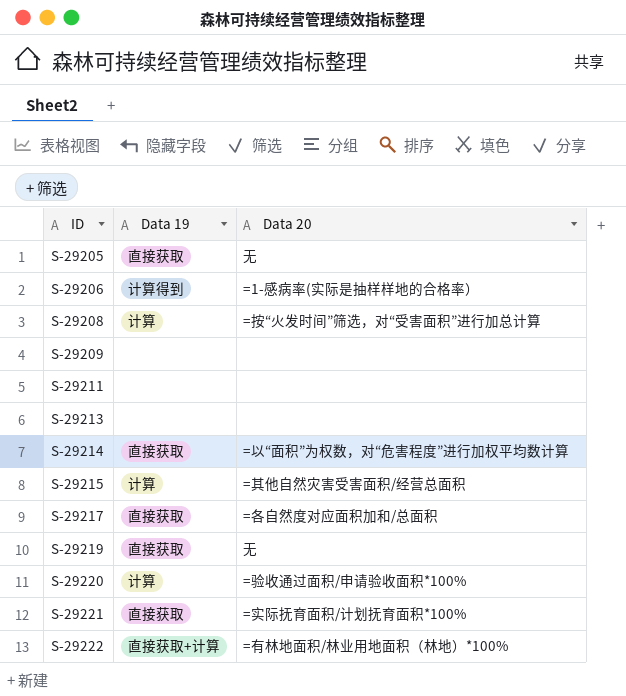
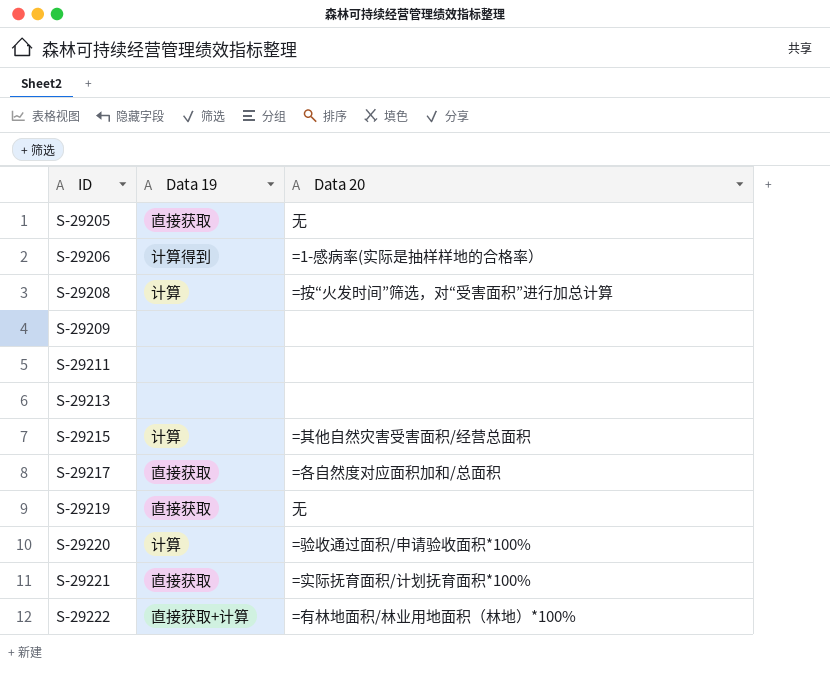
row S-29214: 直接获取 | =以“面积”为权数，对“危害程度”进行加权平均数计算 -> none

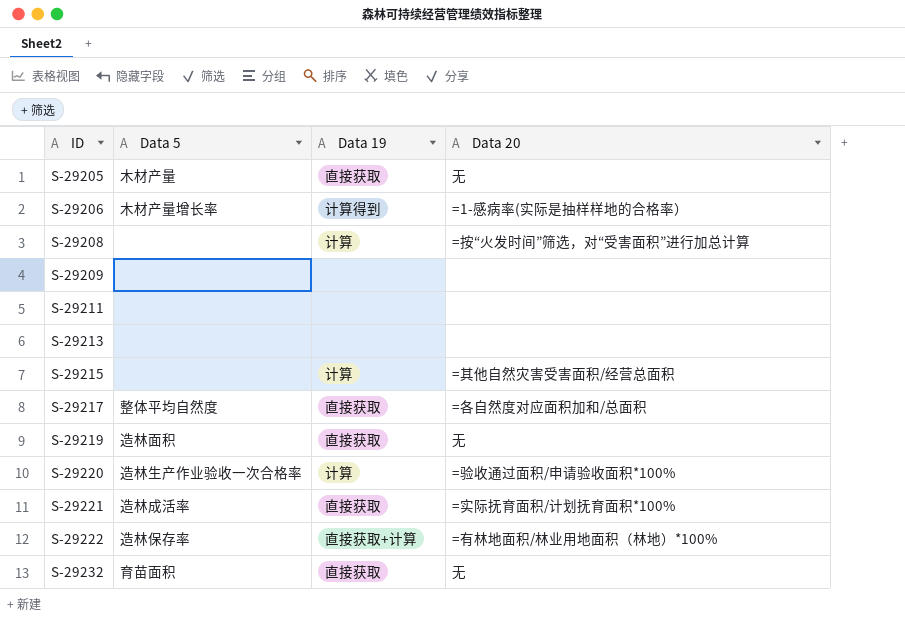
column Data 5 | position: none -> 2
row S-29232: none -> 育苗面积 | 直接获取 | 无

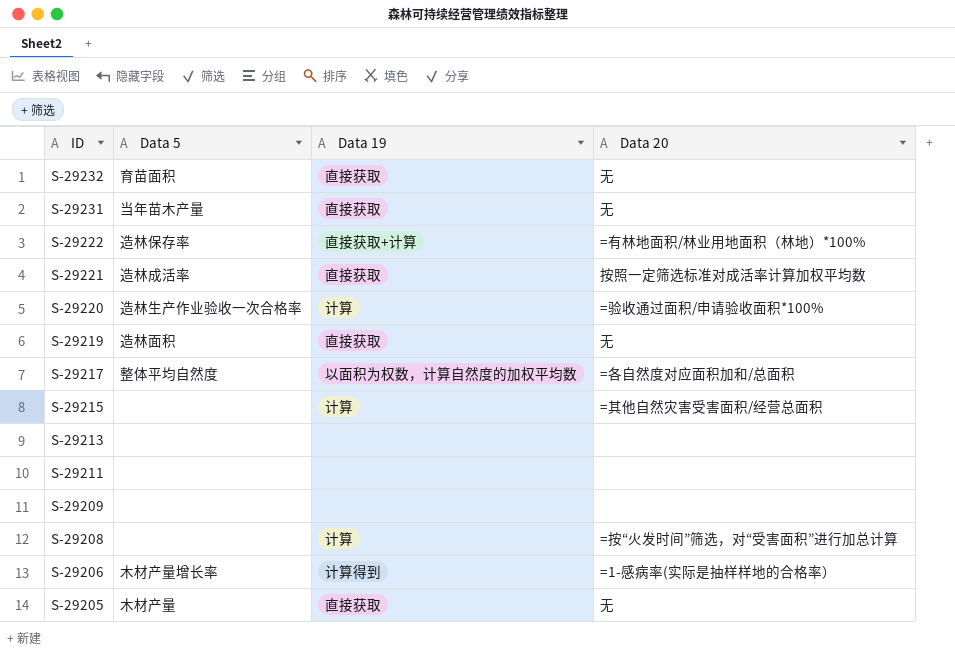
row order: ID ascending -> ID descending
row S-29231: none -> 当年苗木产量 | 直接获取 | 无
S-29221 | Data 20: =实际抚育面积/计划抚育面积*100% -> 按照一定筛选标准对成活率计算加权平均数
S-29217 | Data 19: 直接获取 -> 以面积为权数，计算自然度的加权平均数

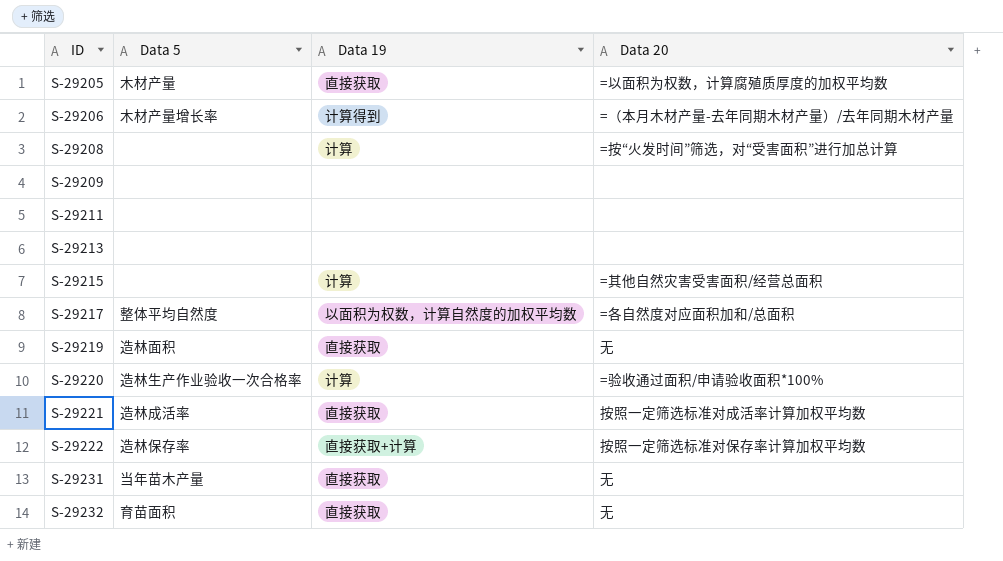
row order: ID descending -> ID ascending
S-29205 | Data 20: 无 -> =以面积为权数，计算腐殖质厚度的加权平均数
S-29206 | Data 20: =1-感病率(实际是抽样样地的合格率） -> =（本月木材产量-去年同期木材产量）/去年同期木材产量
S-29222 | Data 20: =有林地面积/林业用地面积（林地）*100% -> 按照一定筛选标准对保存率计算加权平均数

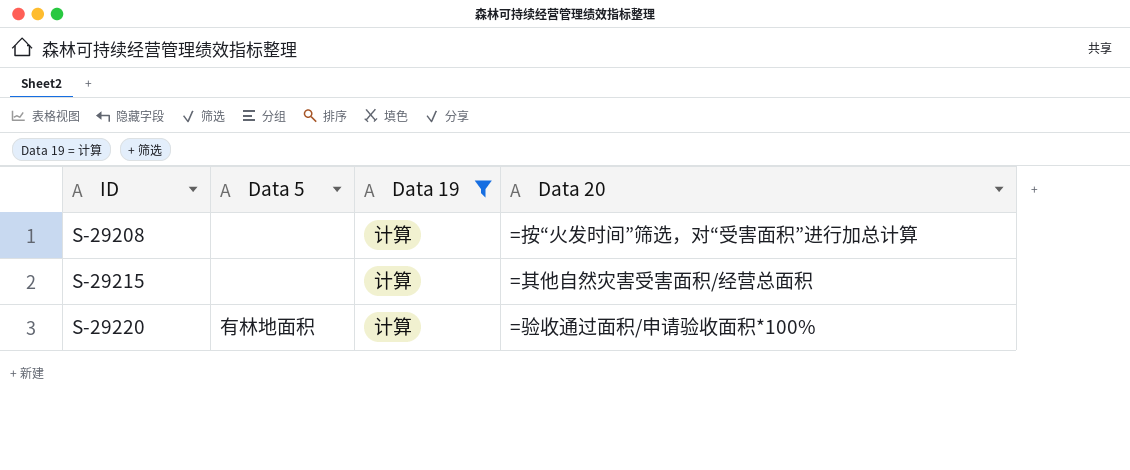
filter: none -> Data 19 = 计算
S-29220 | Data 5: 造林生产作业验收一次合格率 -> 有林地面积

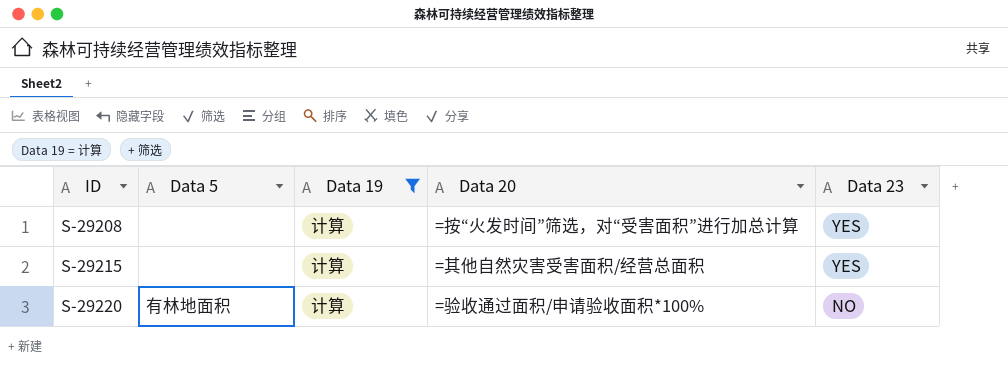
column Data 23 | position: none -> 5

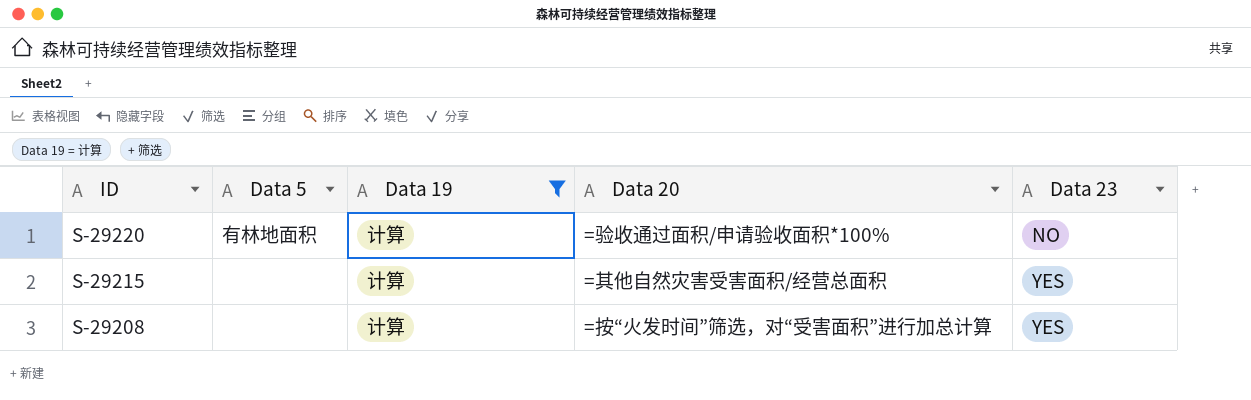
row order: ID ascending -> ID descending

